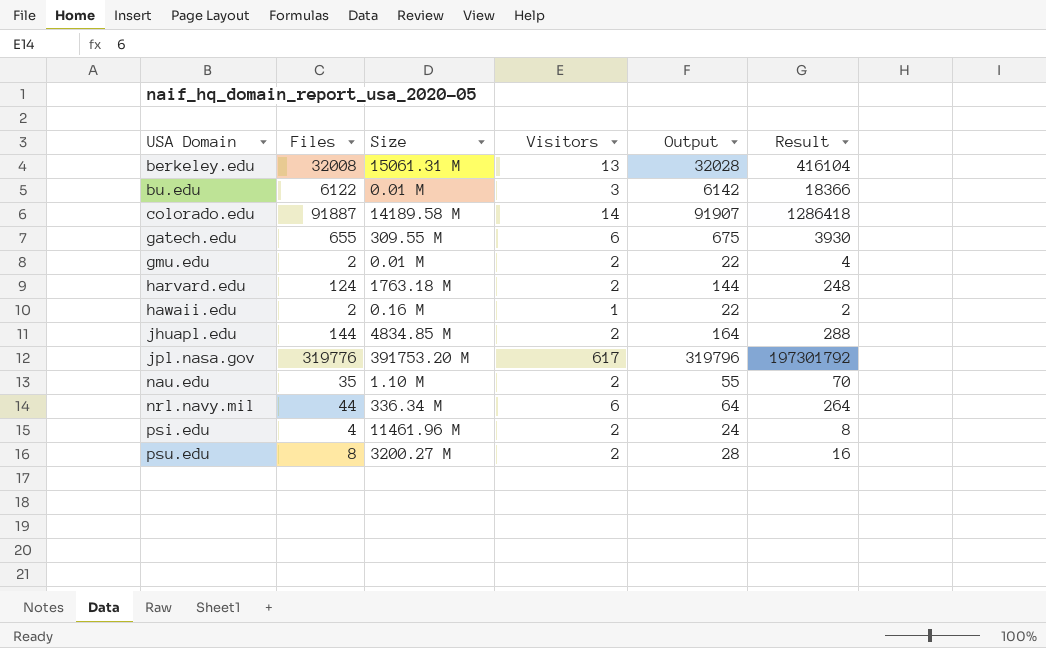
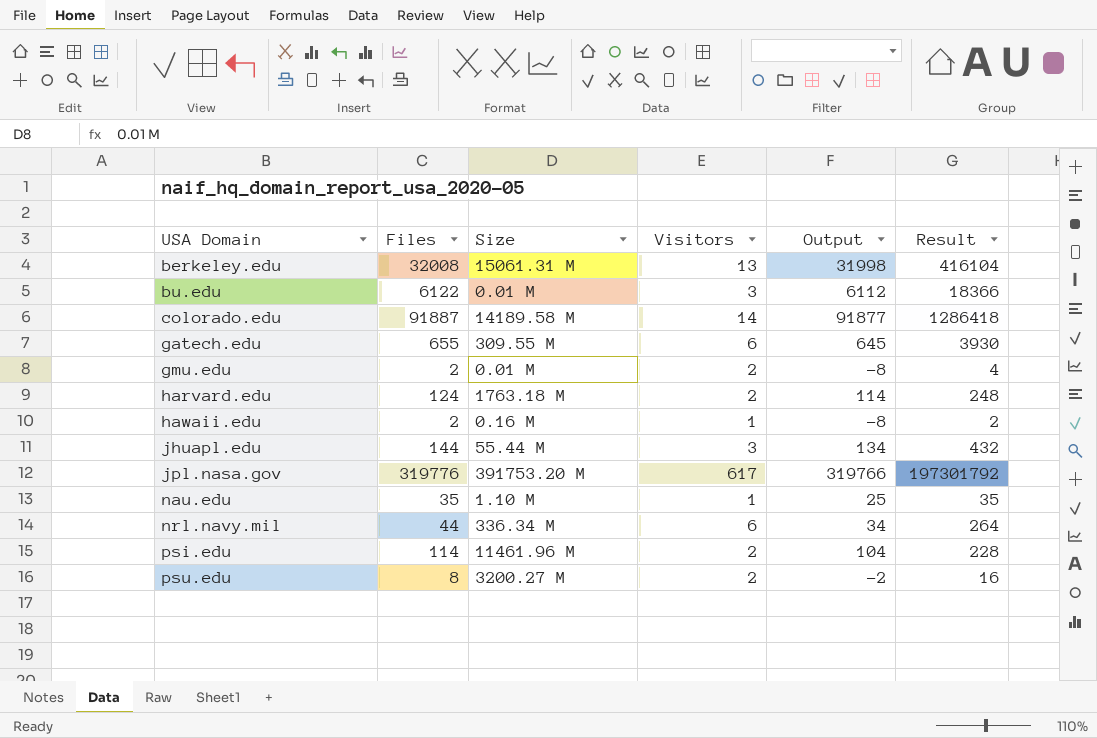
column Output | formula: [Files] + 20 -> [Files] - 10
jhuapl.edu | Size: 4834.85 M -> 55.44 M
jhuapl.edu | Visitors: 2 -> 3
jhuapl.edu | Result: 288 -> 432
nau.edu | Visitors: 2 -> 1
nau.edu | Result: 70 -> 35
psi.edu | Files: 4 -> 114
psi.edu | Result: 8 -> 228

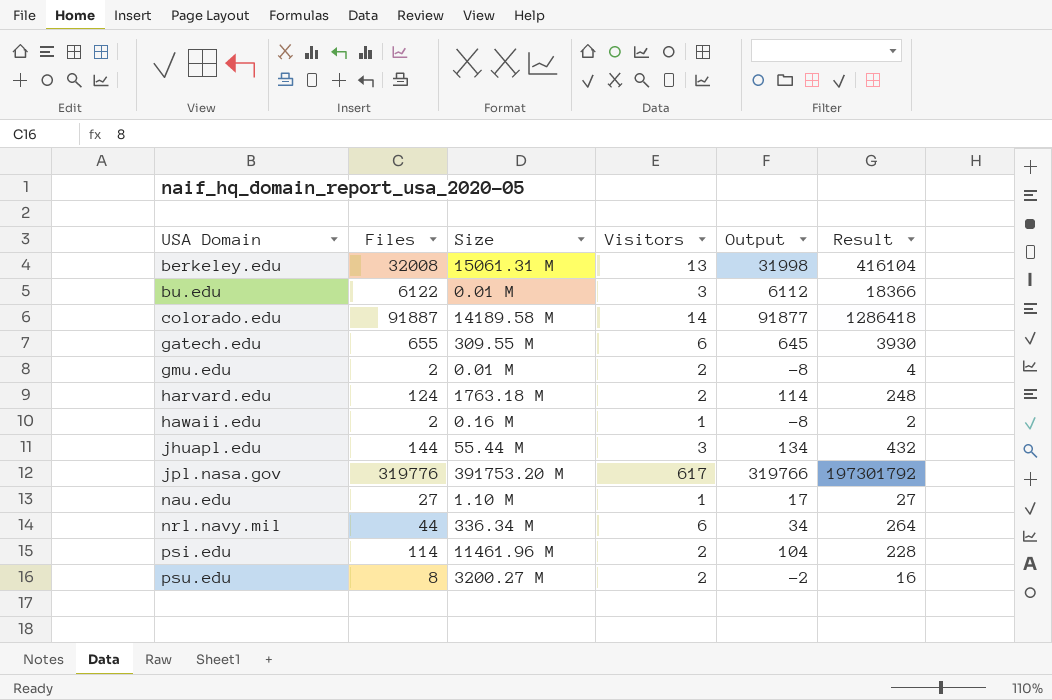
nau.edu | Files: 35 -> 27
nau.edu | Output: 25 -> 17
nau.edu | Result: 35 -> 27

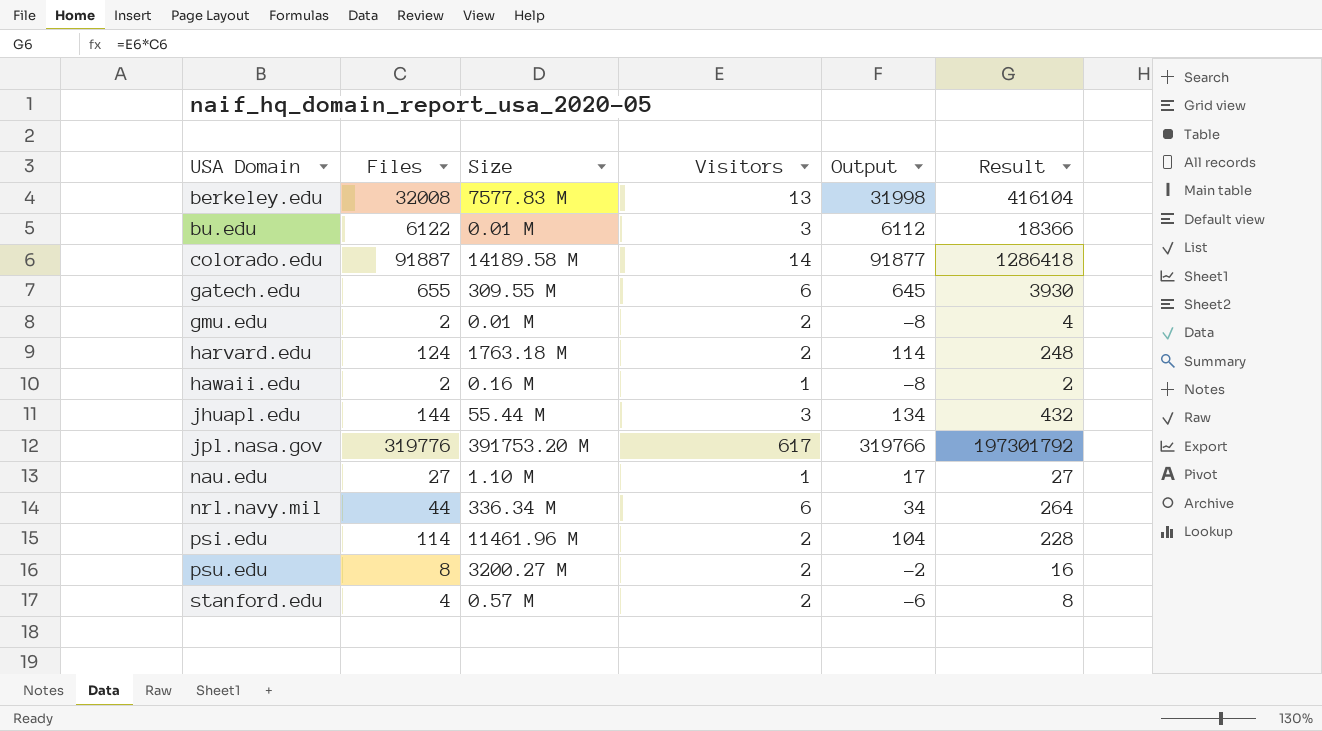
berkeley.edu | Size: 15061.31 M -> 7577.83 M
row stanford.edu: none -> 4 | 0.57 M | 2 | -6 | 8

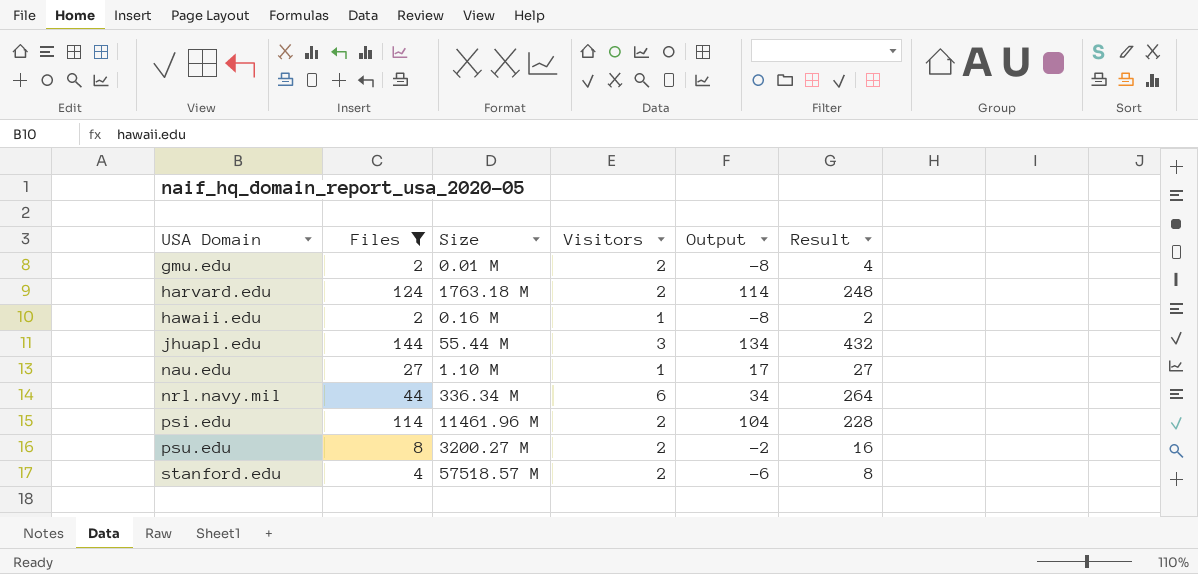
filter: none -> Files <= 144
stanford.edu | Size: 0.57 M -> 57518.57 M

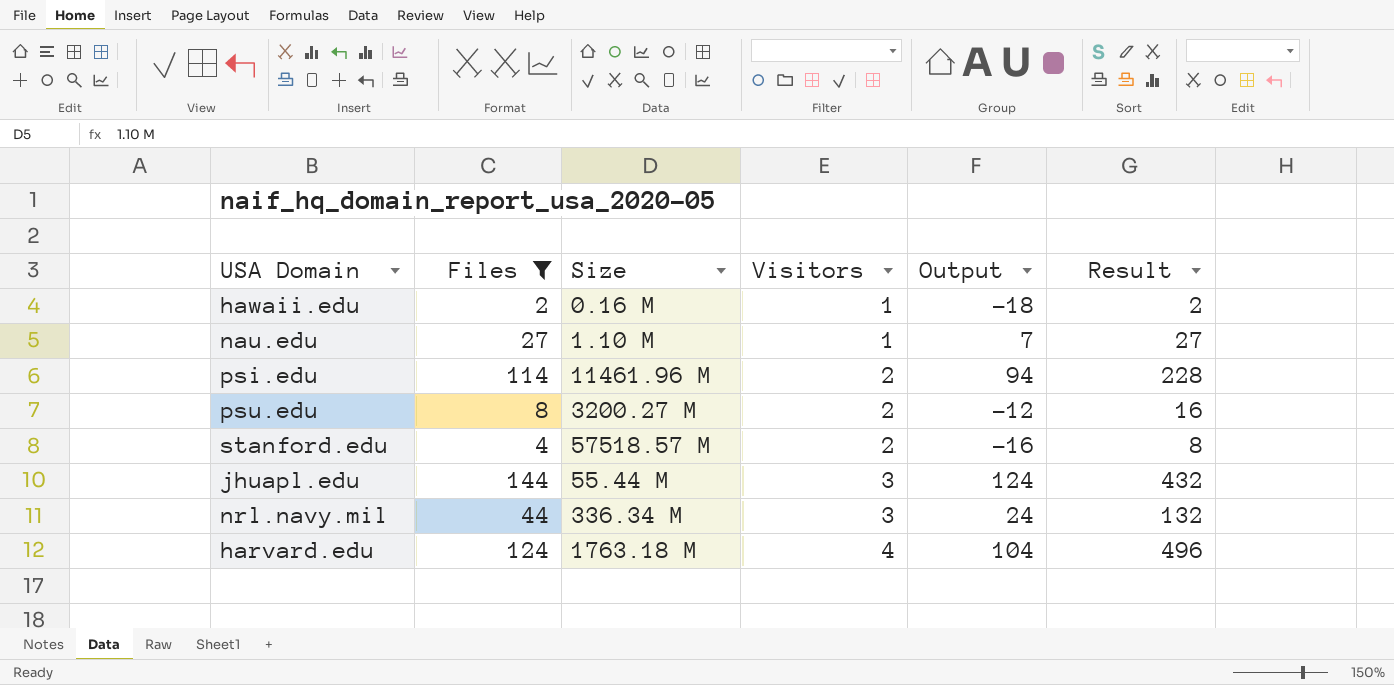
row order: USA Domain ascending -> Visitors ascending
column Output | formula: [Files] - 10 -> [Files] - 20
row gmu.edu: 2 | 0.01 M | 2 | -8 | 4 -> none
nrl.navy.mil | Visitors: 6 -> 3
nrl.navy.mil | Result: 264 -> 132
harvard.edu | Visitors: 2 -> 4
harvard.edu | Result: 248 -> 496

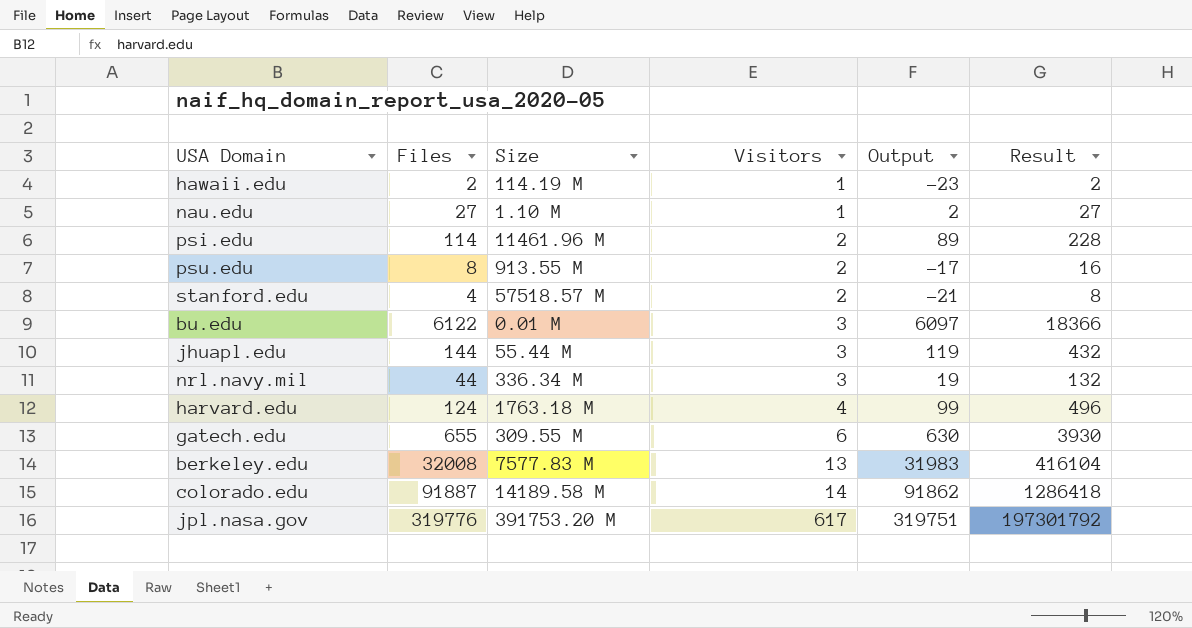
filter: Files <= 144 -> none
column Output | formula: [Files] - 20 -> [Files] - 25
hawaii.edu | Size: 0.16 M -> 114.19 M
psu.edu | Size: 3200.27 M -> 913.55 M

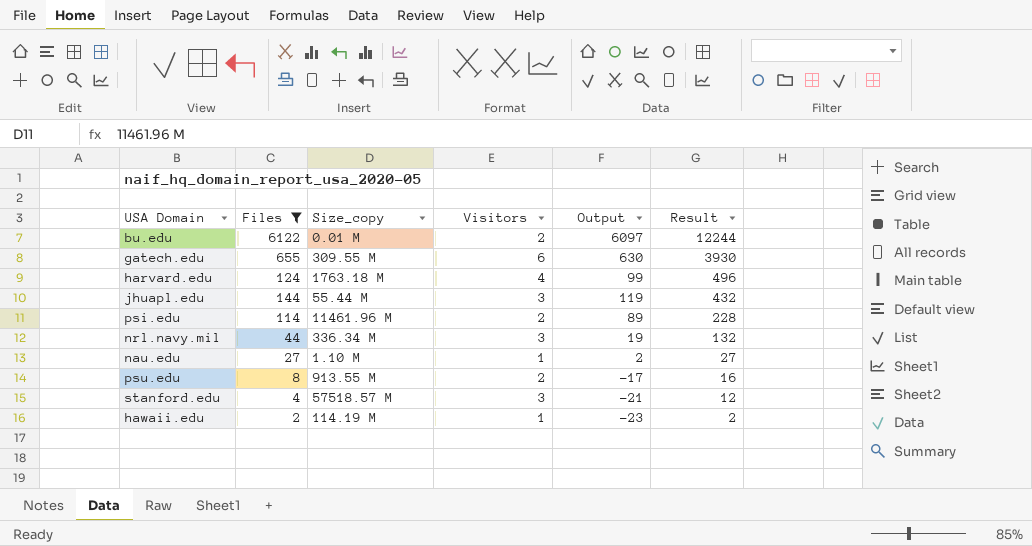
filter: none -> Files <= 6122
row order: Visitors ascending -> Result descending
column name: Size -> Size_copy
bu.edu | Visitors: 3 -> 2
bu.edu | Result: 18366 -> 12244
stanford.edu | Visitors: 2 -> 3
stanford.edu | Result: 8 -> 12

